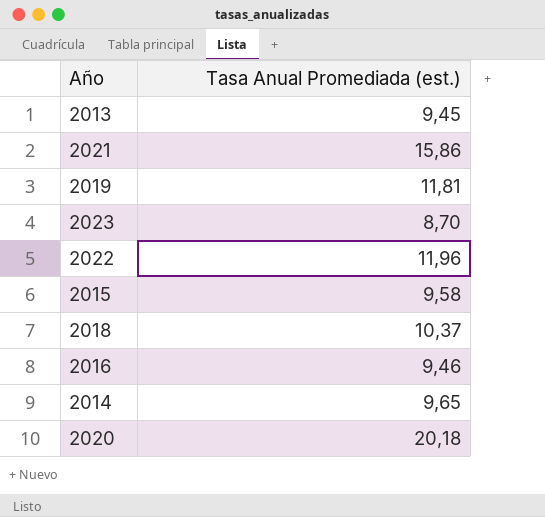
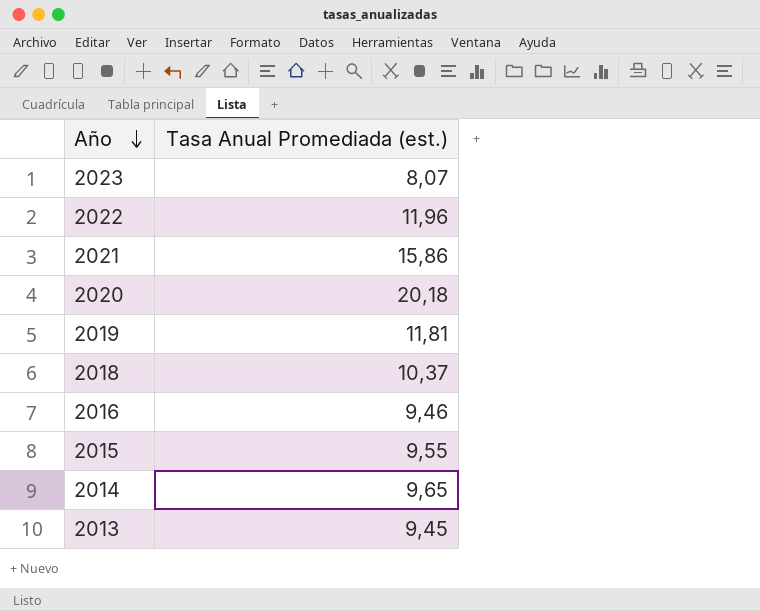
row order: none -> Año descending
2023 | Tasa Anual Promediada (est.): 8,70 -> 8,07
2015 | Tasa Anual Promediada (est.): 9,58 -> 9,55

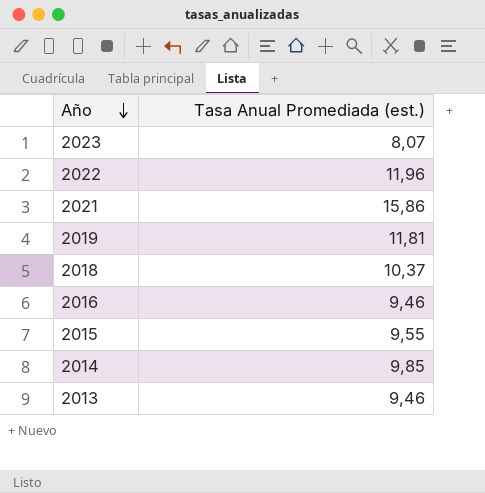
row 2020: 20,18 -> none
2014 | Tasa Anual Promediada (est.): 9,65 -> 9,85
2013 | Tasa Anual Promediada (est.): 9,45 -> 9,46

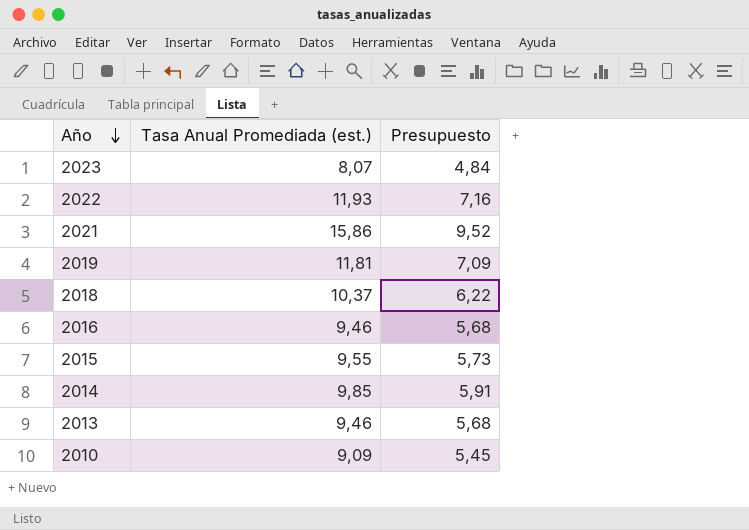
column Presupuesto | formula: none -> [Tasa Anual Promediada (est.)] * 0,6
2022 | Tasa Anual Promediada (est.): 11,96 -> 11,93
row 2010: none -> 9,09 | 5,45

